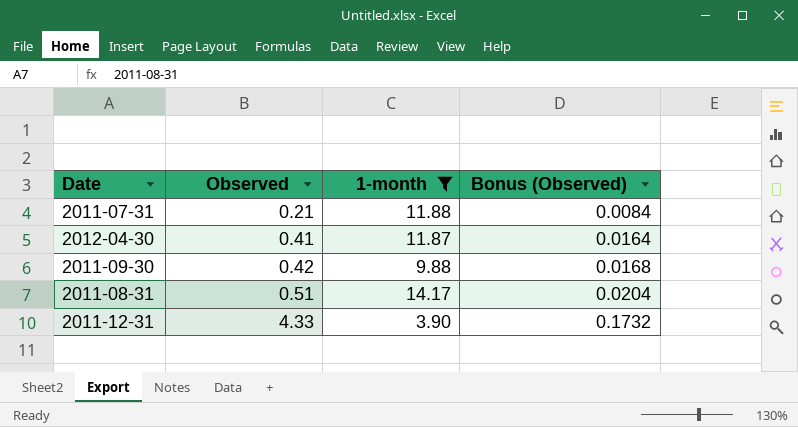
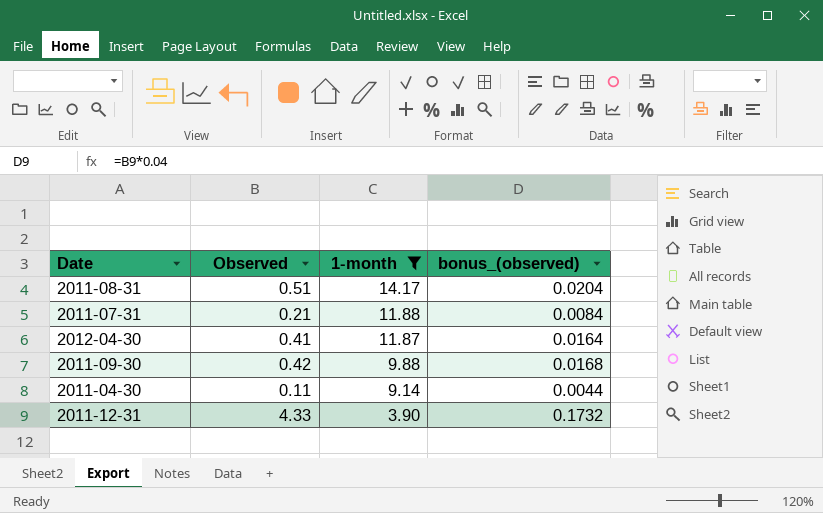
row order: Observed ascending -> 1-month descending
column name: Bonus (Observed) -> bonus_(observed)
row 2011-04-30: none -> 0.11 | 9.14 | 0.0044

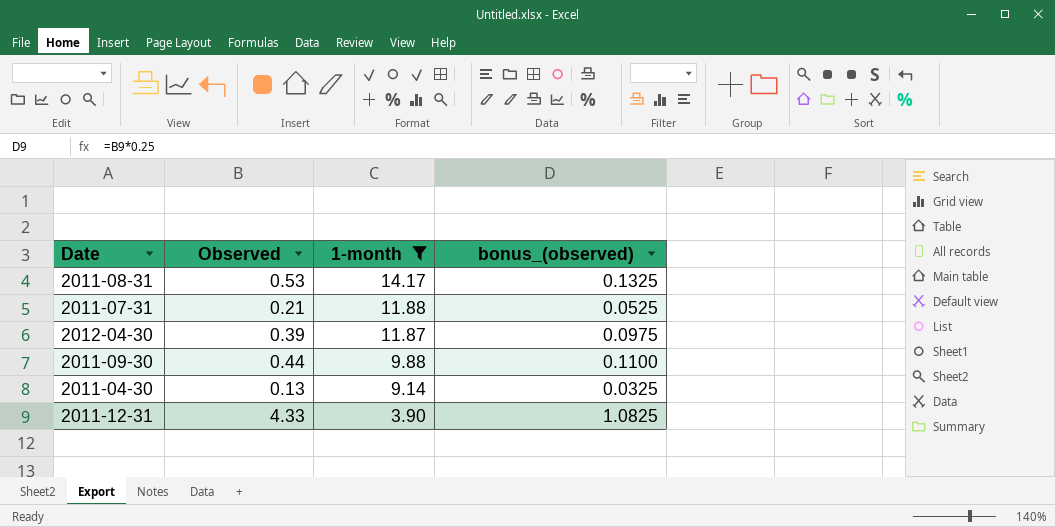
column bonus_(observed) | formula: [Observed] * 0.04 -> [Observed] * 0.25
2011-08-31 | Observed: 0.51 -> 0.53
2012-04-30 | Observed: 0.41 -> 0.39
2011-09-30 | Observed: 0.42 -> 0.44
2011-04-30 | Observed: 0.11 -> 0.13

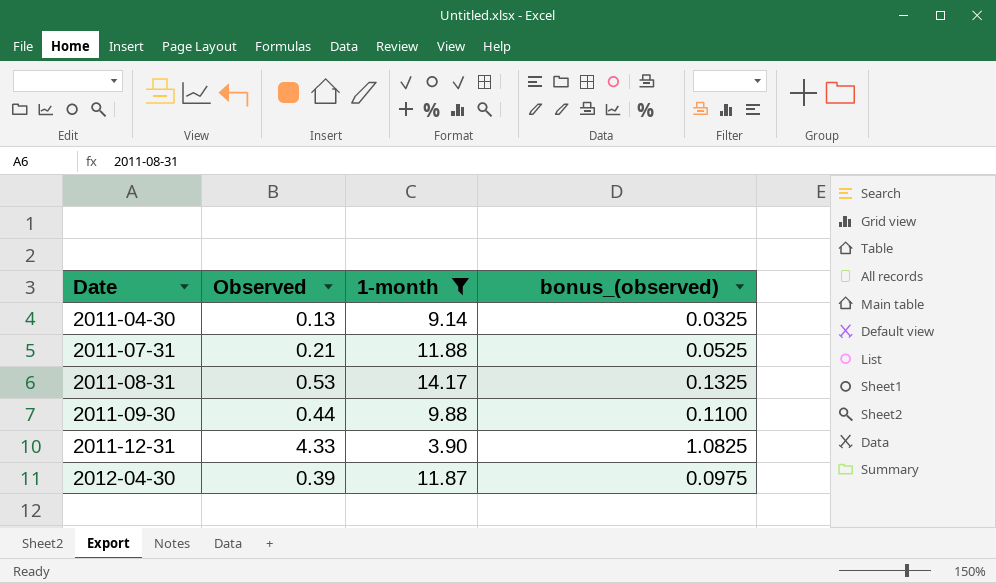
row order: 1-month descending -> Date ascending

